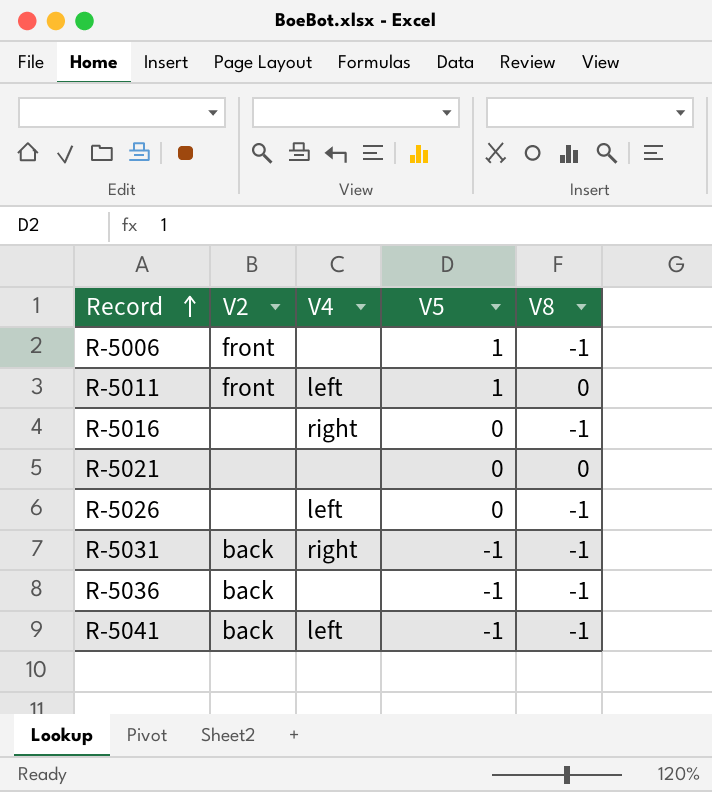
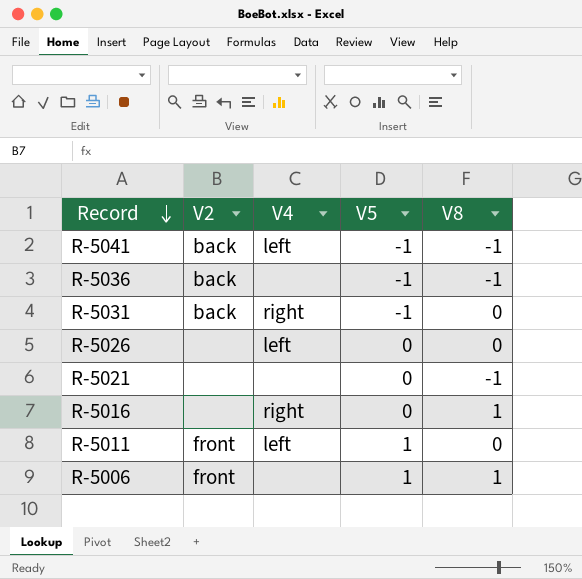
row order: Record ascending -> Record descending
R-5031 | V8: -1 -> 0
R-5026 | V8: -1 -> 0
R-5021 | V8: 0 -> -1
R-5016 | V8: -1 -> 1
R-5006 | V8: -1 -> 1

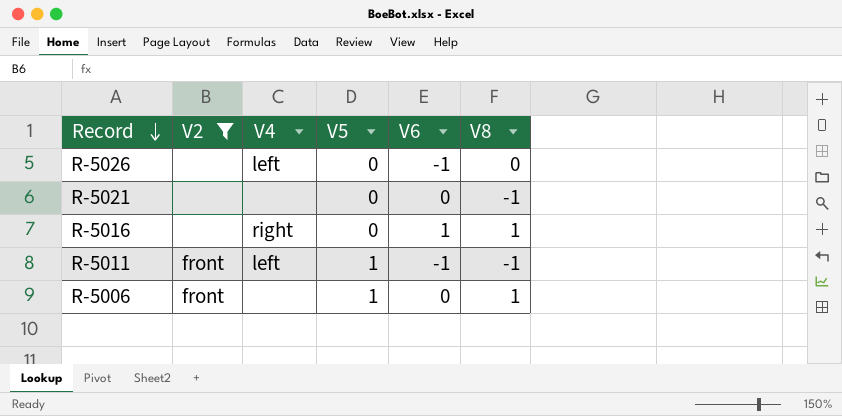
filter: none -> V2 != back
column V6 | position: none -> 5
R-5011 | V8: 0 -> -1

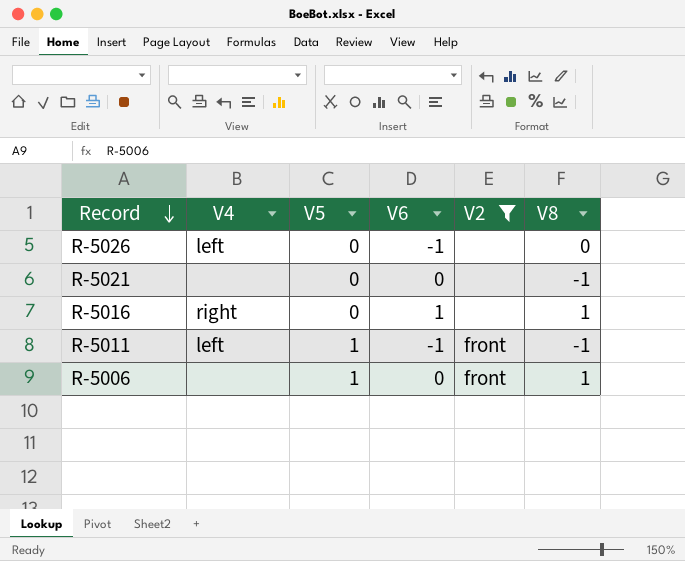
column V2 | position: 2 -> 5

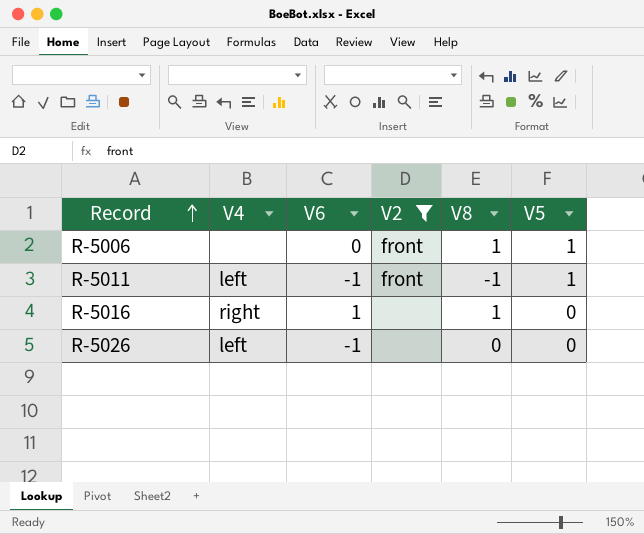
row order: Record descending -> Record ascending
column V5 | position: 3 -> 6
row R-5021: none | 0 | 0 | none | -1 -> none

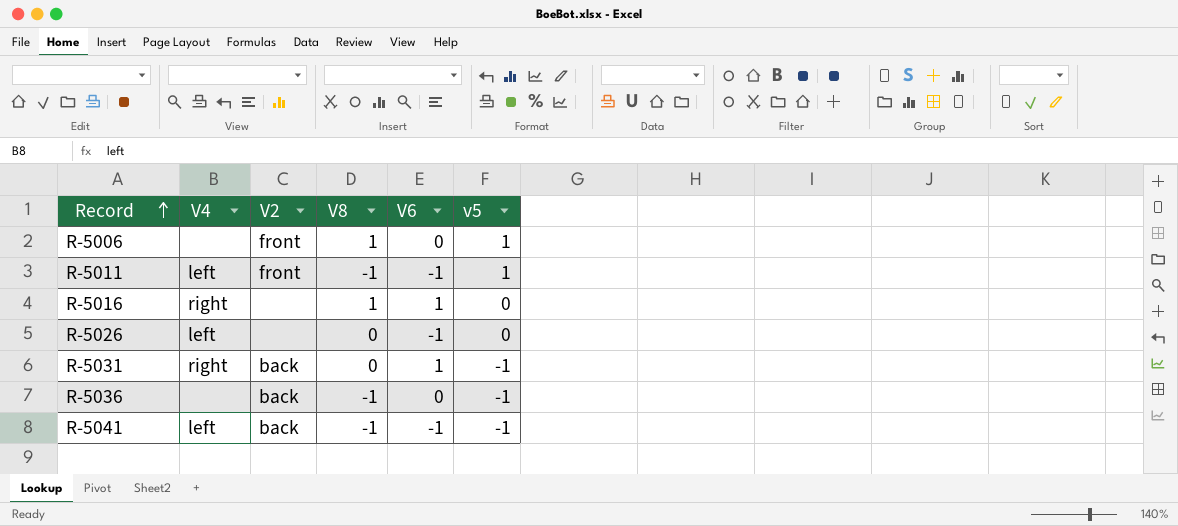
filter: V2 != back -> none
column V6 | position: 3 -> 5
column name: V5 -> v5

